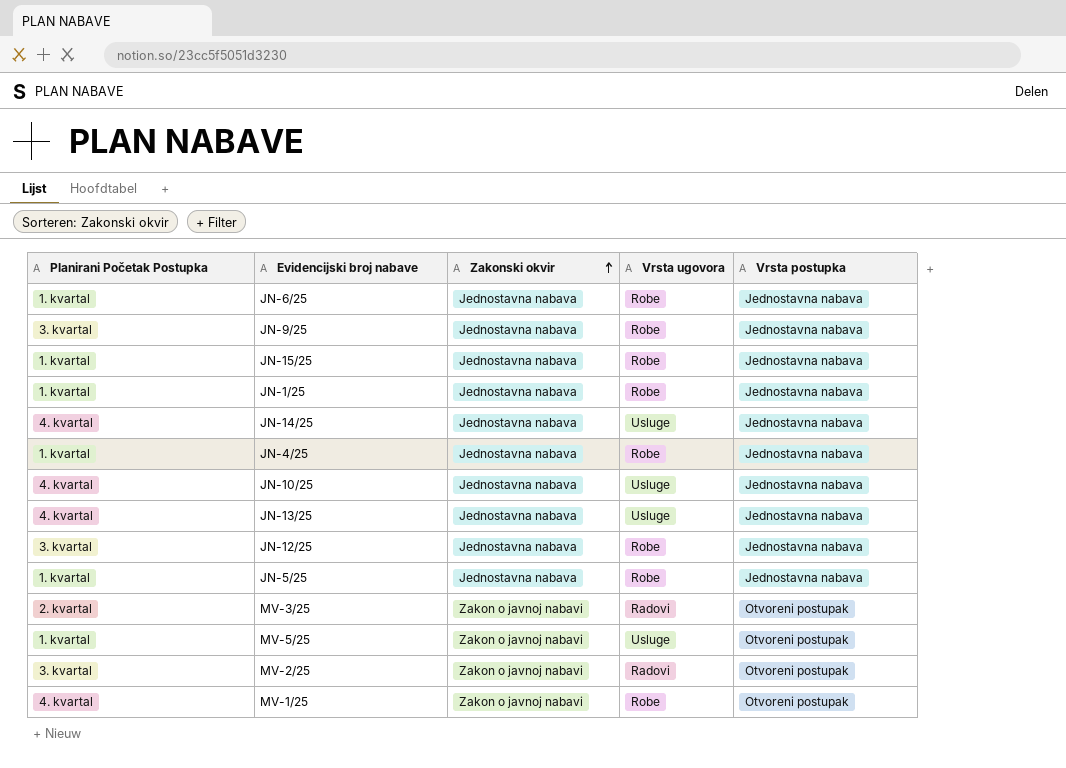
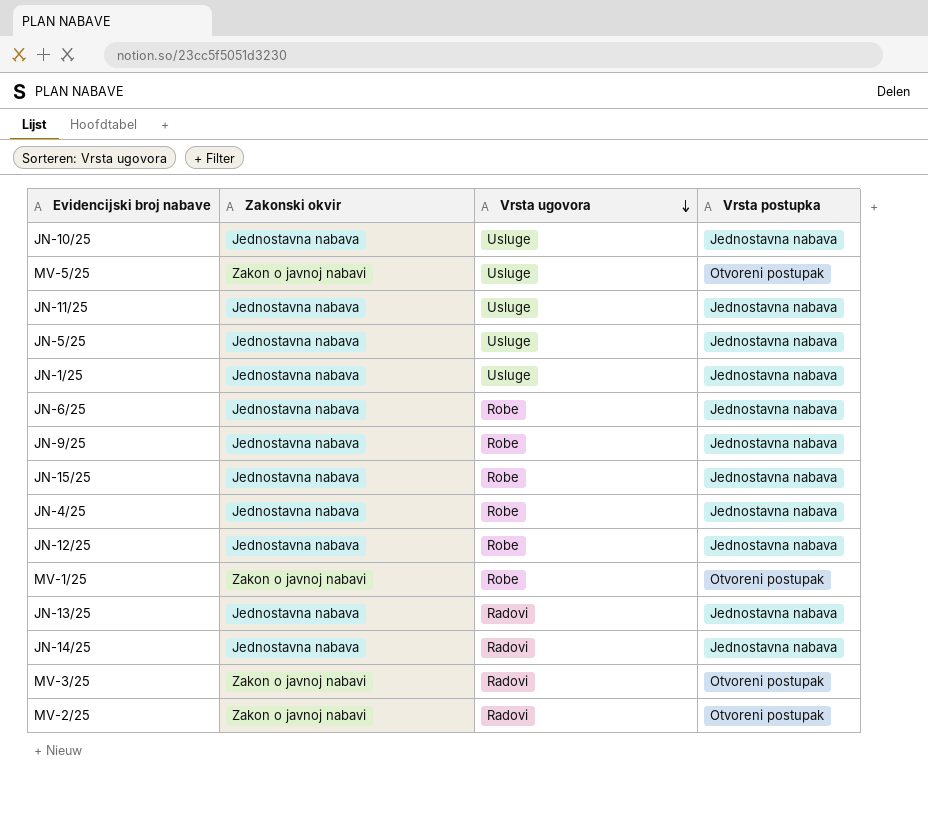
row order: Zakonski okvir ascending -> Vrsta ugovora descending
column Planirani Početak Postupka | position: 1 -> none
row JN-11/25: none -> Jednostavna nabava | Usluge | Jednostavna nabava
JN-5/25 | Vrsta ugovora: Robe -> Usluge
JN-1/25 | Vrsta ugovora: Robe -> Usluge
JN-13/25 | Vrsta ugovora: Usluge -> Radovi
JN-14/25 | Vrsta ugovora: Usluge -> Radovi

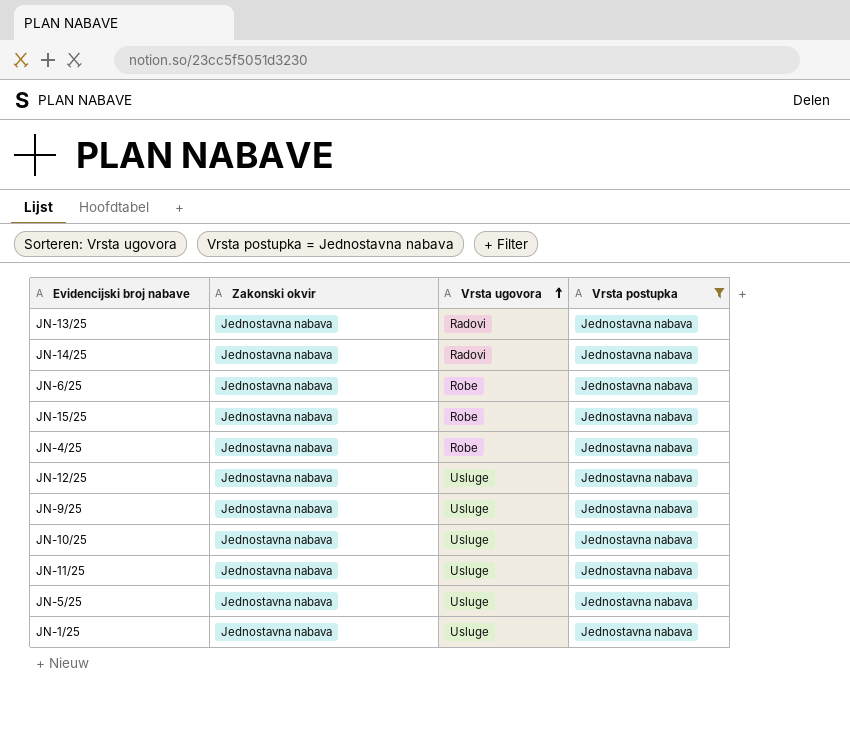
filter: none -> Vrsta postupka = Jednostavna nabava
row order: Vrsta ugovora descending -> Vrsta ugovora ascending
JN-12/25 | Vrsta ugovora: Robe -> Usluge
JN-9/25 | Vrsta ugovora: Robe -> Usluge

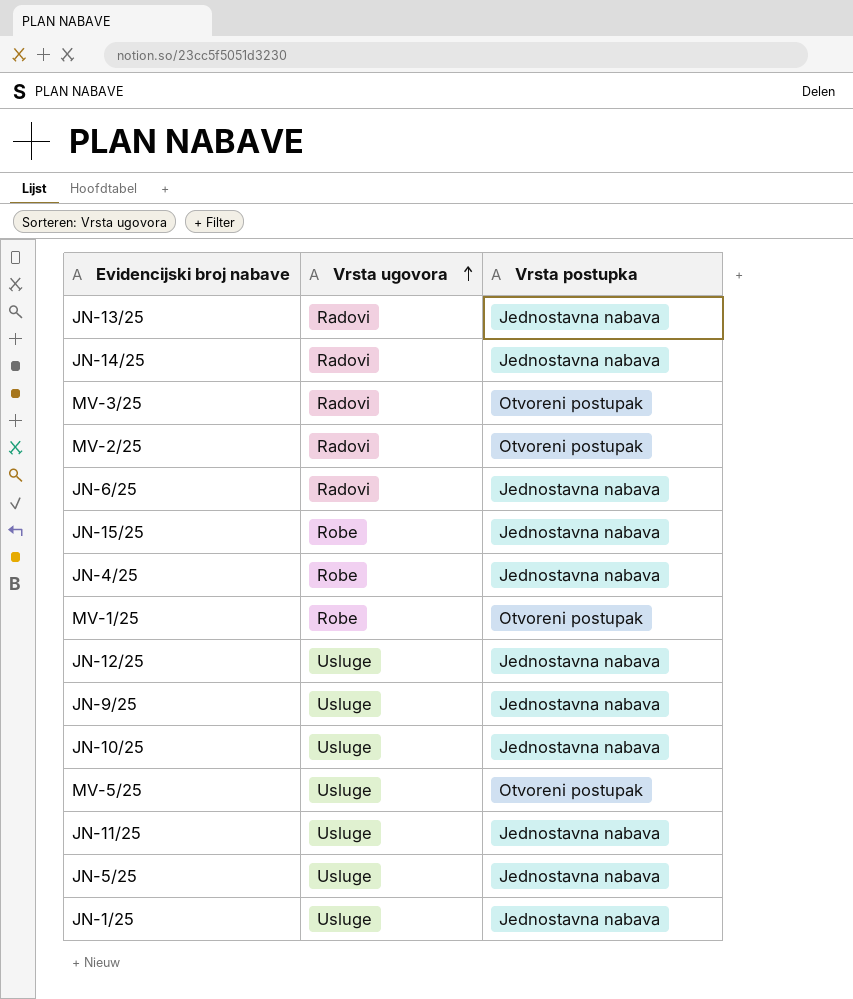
filter: Vrsta postupka = Jednostavna nabava -> none
column Zakonski okvir | position: 2 -> none
JN-6/25 | Vrsta ugovora: Robe -> Radovi

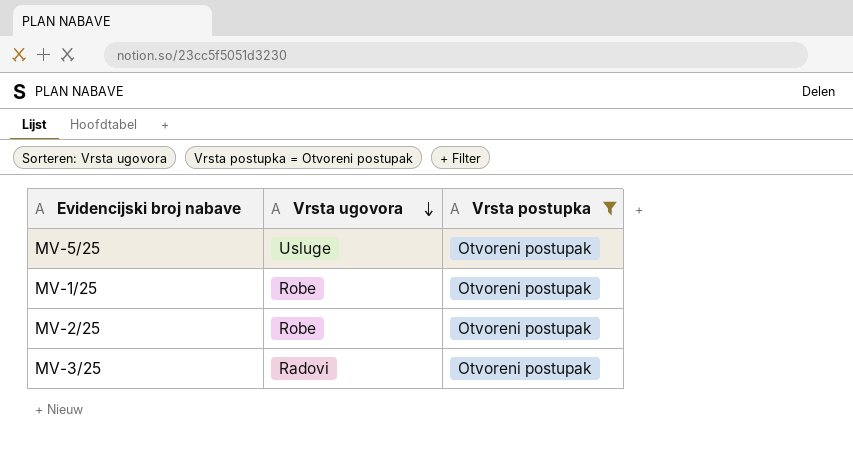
filter: none -> Vrsta postupka = Otvoreni postupak
row order: Vrsta ugovora ascending -> Vrsta ugovora descending
MV-2/25 | Vrsta ugovora: Radovi -> Robe

